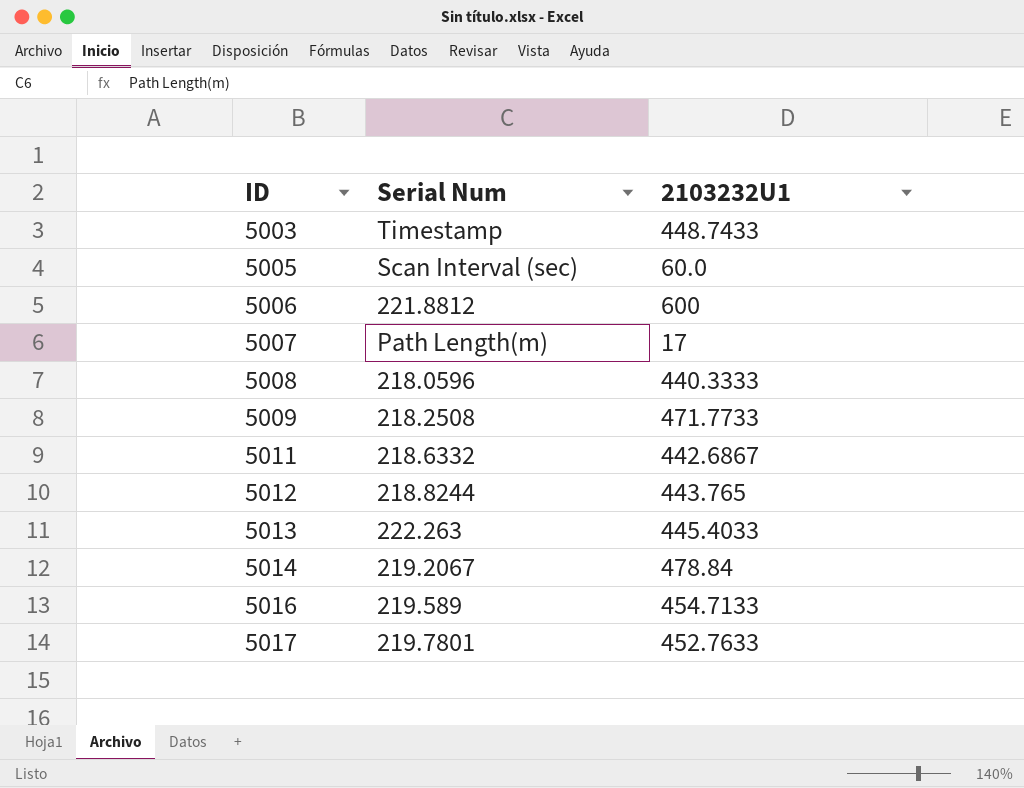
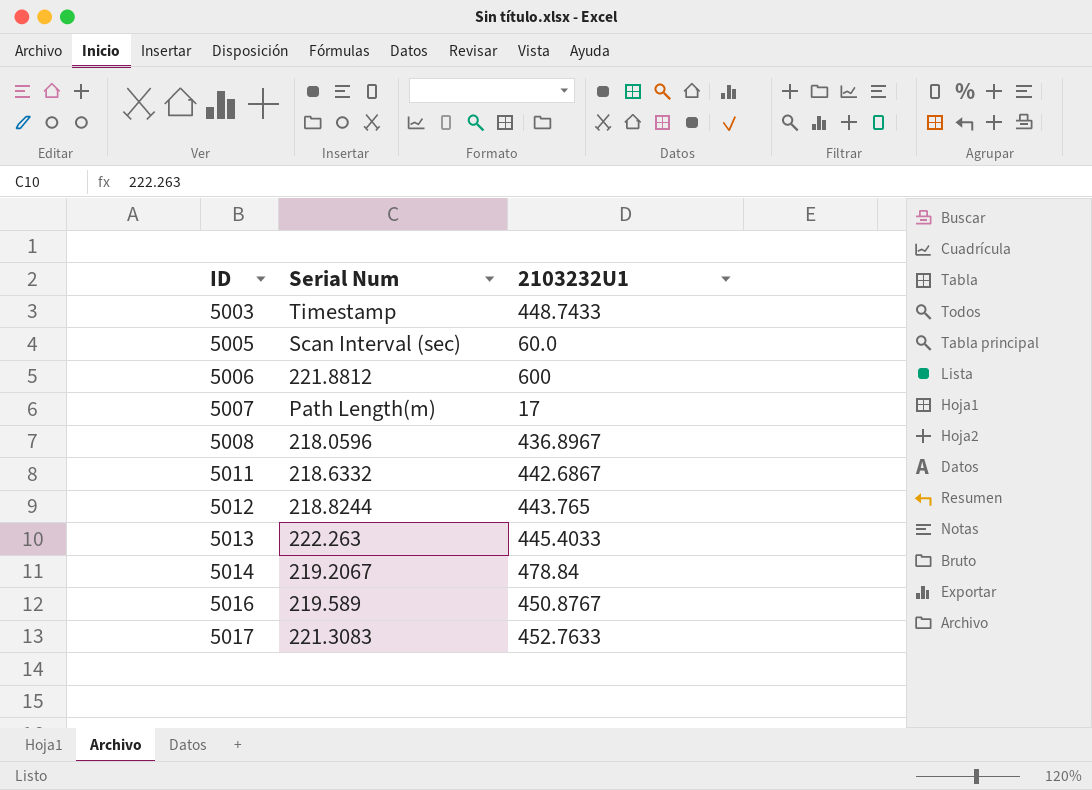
row 5009: 218.2508 | 471.7733 -> none
5008 | 2103232U1: 440.3333 -> 436.8967
5016 | 2103232U1: 454.7133 -> 450.8767
5017 | Serial Num: 219.7801 -> 221.3083

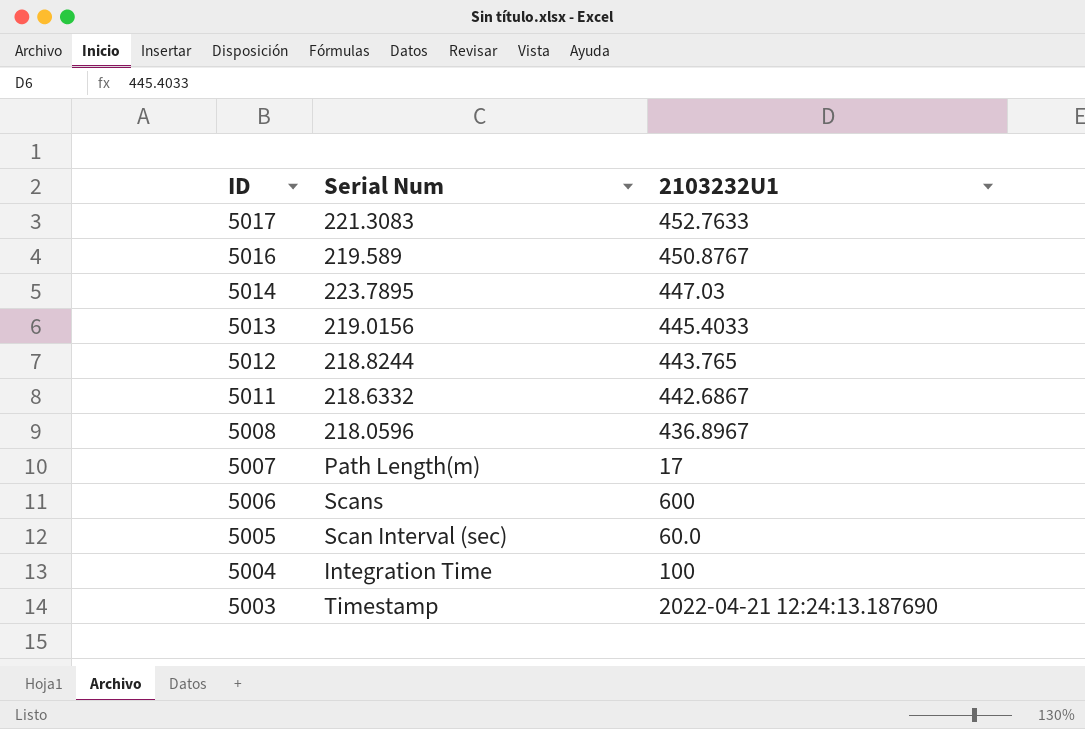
row order: ID ascending -> ID descending
5014 | Serial Num: 219.2067 -> 223.7895
5014 | 2103232U1: 478.84 -> 447.03
5013 | Serial Num: 222.263 -> 219.0156
5006 | Serial Num: 221.8812 -> Scans
row 5004: none -> Integration Time | 100
5003 | 2103232U1: 448.7433 -> 2022-04-21 12:24:13.187690

